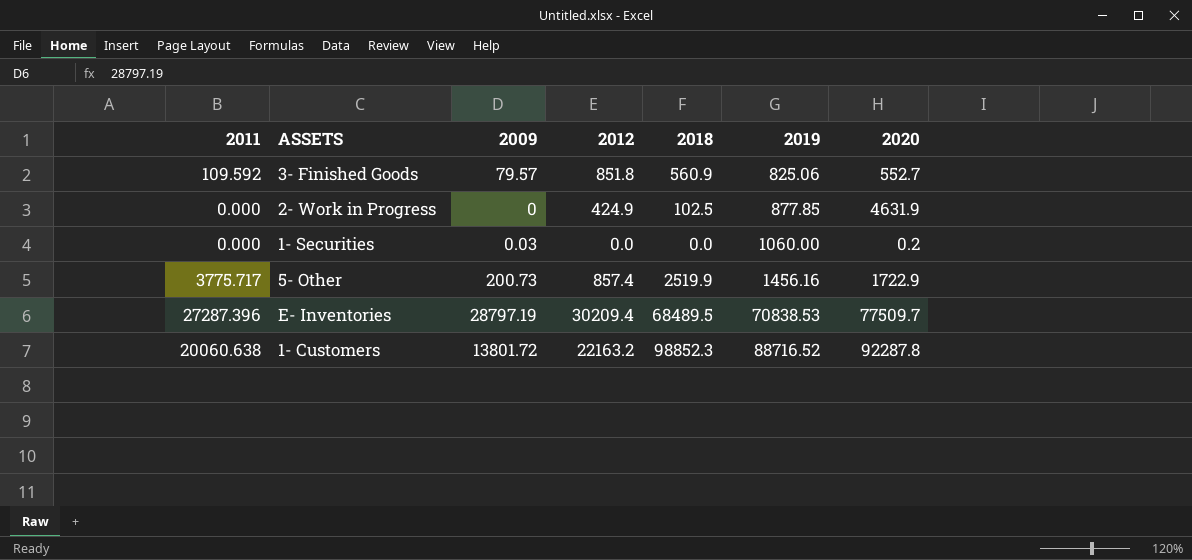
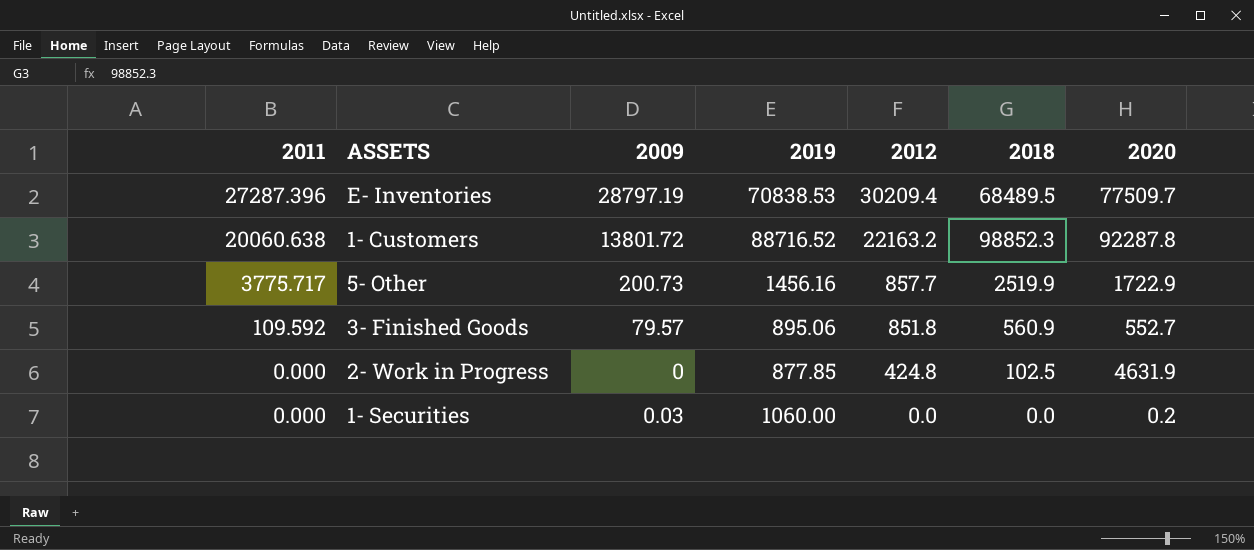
row order: 2019 ascending -> 2011 descending
column 2019 | position: 6 -> 4
5- Other | 2012: 857.4 -> 857.7
3- Finished Goods | 2019: 825.06 -> 895.06
2- Work in Progress | 2012: 424.9 -> 424.8

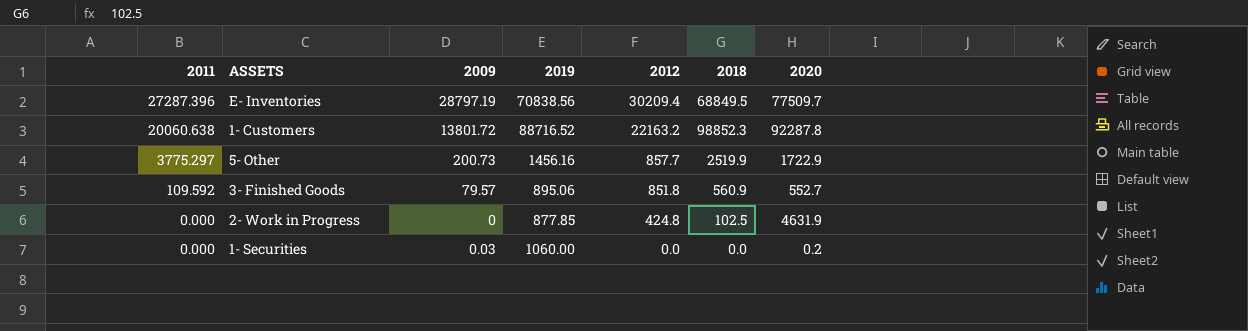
E- Inventories | 2019: 70838.53 -> 70838.56
E- Inventories | 2018: 68489.5 -> 68849.5
5- Other | 2011: 3775.717 -> 3775.297

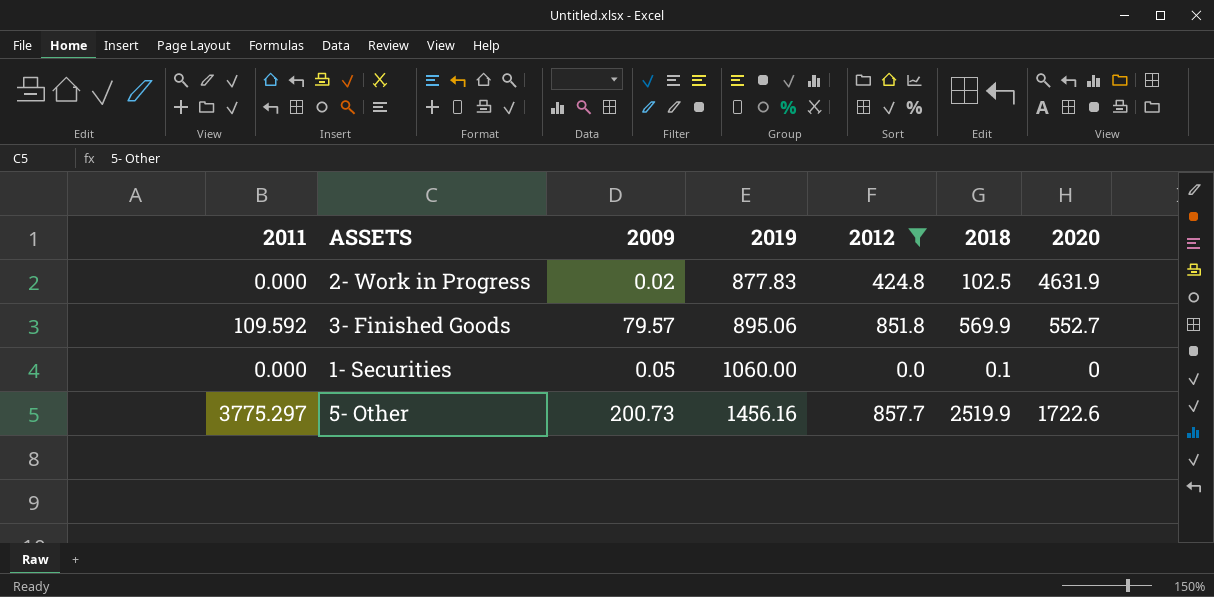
filter: none -> 2012 <= 857.7
row order: 2011 descending -> 2019 ascending
2- Work in Progress | 2009: 0 -> 0.02
2- Work in Progress | 2019: 877.85 -> 877.83
3- Finished Goods | 2018: 560.9 -> 569.9
1- Securities | 2009: 0.03 -> 0.05
1- Securities | 2018: 0.0 -> 0.1
1- Securities | 2020: 0.2 -> 0
5- Other | 2020: 1722.9 -> 1722.6

